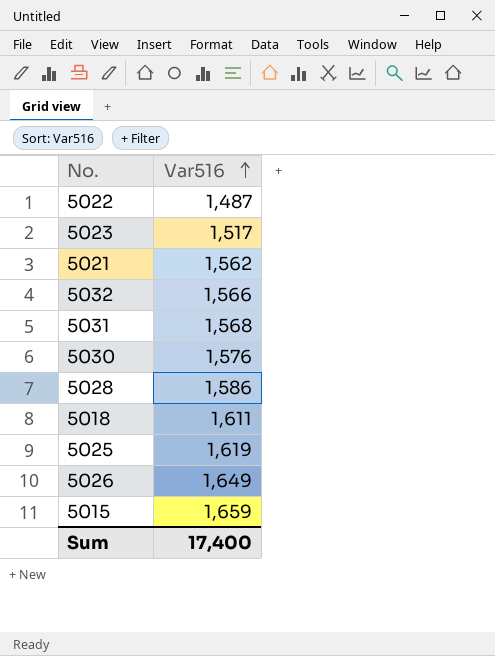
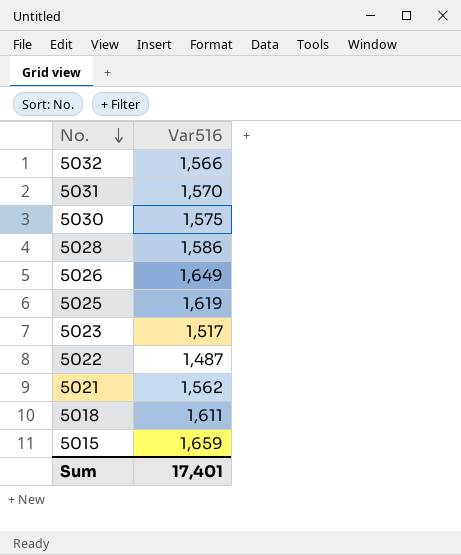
row order: Var516 ascending -> No. descending
5031 | Var516: 1,568 -> 1,570
5030 | Var516: 1,576 -> 1,575
Sum | Var516: 17,400 -> 17,401

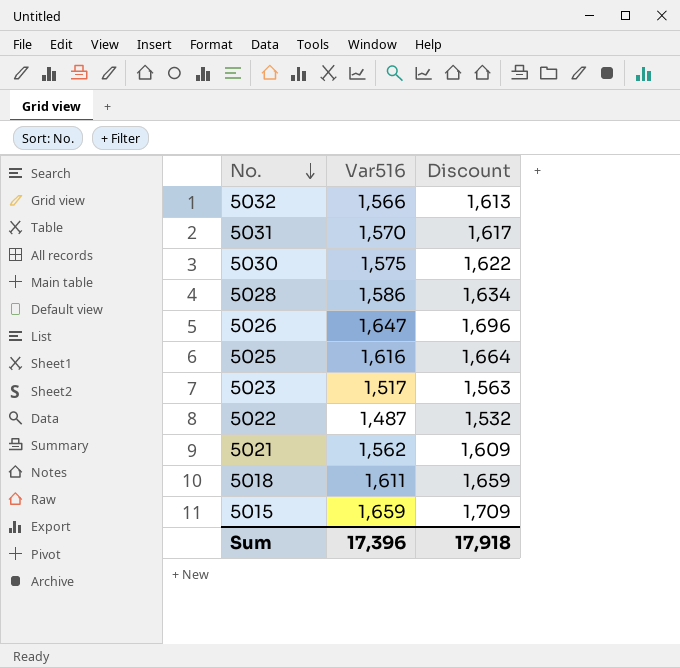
column Discount | formula: none -> [Var516] * 1.03
5026 | Var516: 1,649 -> 1,647
5025 | Var516: 1,619 -> 1,616
Sum | Var516: 17,401 -> 17,396

